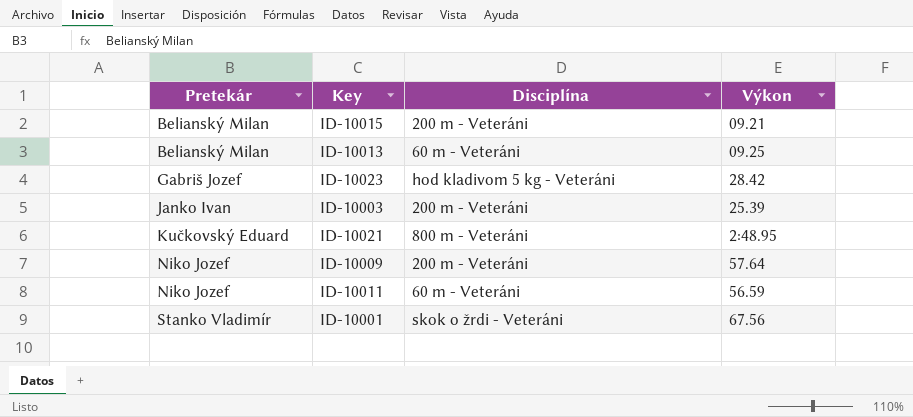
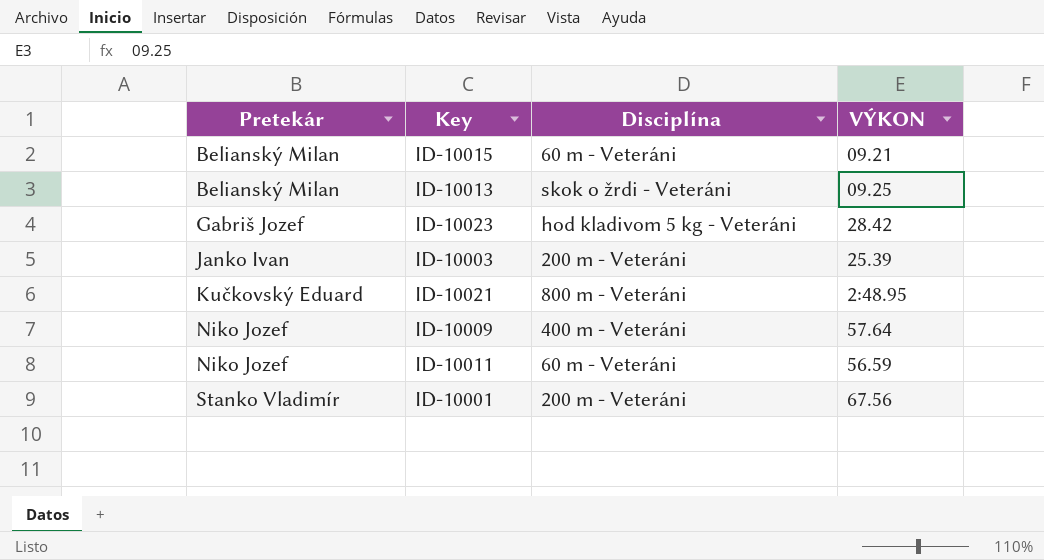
column name: Výkon -> VÝKON
ID-10015 | Disciplína: 200 m - Veteráni -> 60 m - Veteráni
ID-10013 | Disciplína: 60 m - Veteráni -> skok o žrdi - Veteráni
ID-10009 | Disciplína: 200 m - Veteráni -> 400 m - Veteráni
ID-10001 | Disciplína: skok o žrdi - Veteráni -> 200 m - Veteráni

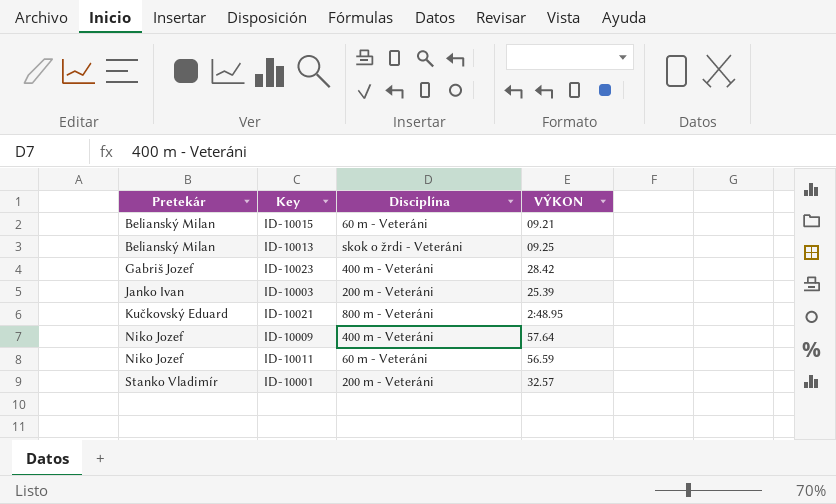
ID-10023 | Disciplína: hod kladivom 5 kg - Veteráni -> 400 m - Veteráni
ID-10001 | VÝKON: 67.56 -> 32.57

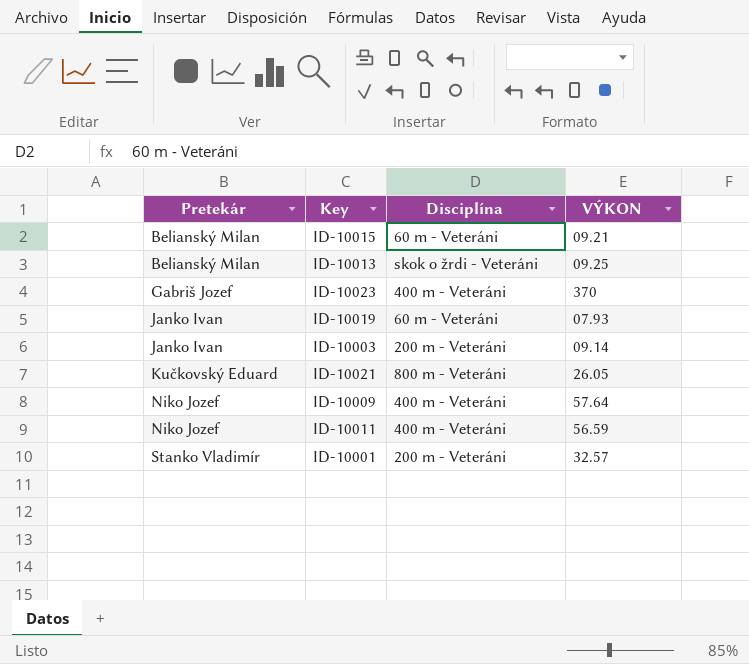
ID-10023 | VÝKON: 28.42 -> 370
row ID-10019: none -> Janko Ivan | 60 m - Veteráni | 07.93
ID-10003 | VÝKON: 25.39 -> 09.14
ID-10021 | VÝKON: 2:48.95 -> 26.05
ID-10011 | Disciplína: 60 m - Veteráni -> 400 m - Veteráni

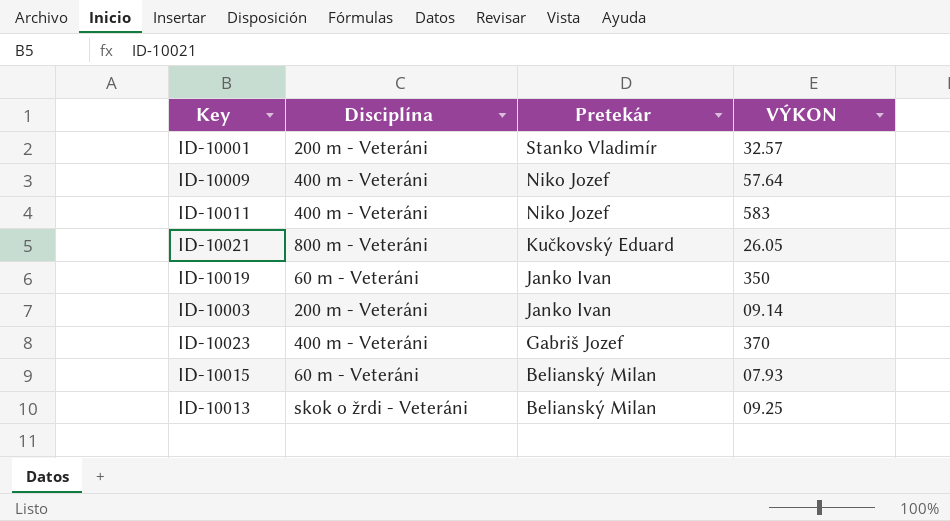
row order: Pretekár ascending -> Pretekár descending
column Pretekár | position: 1 -> 3
ID-10011 | VÝKON: 56.59 -> 583
ID-10019 | VÝKON: 07.93 -> 350
ID-10015 | VÝKON: 09.21 -> 07.93

